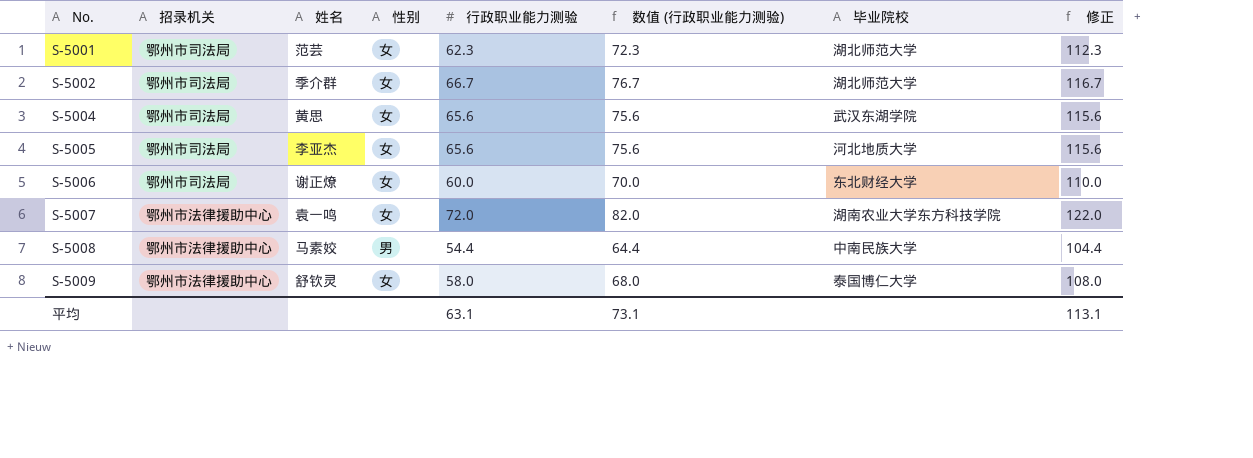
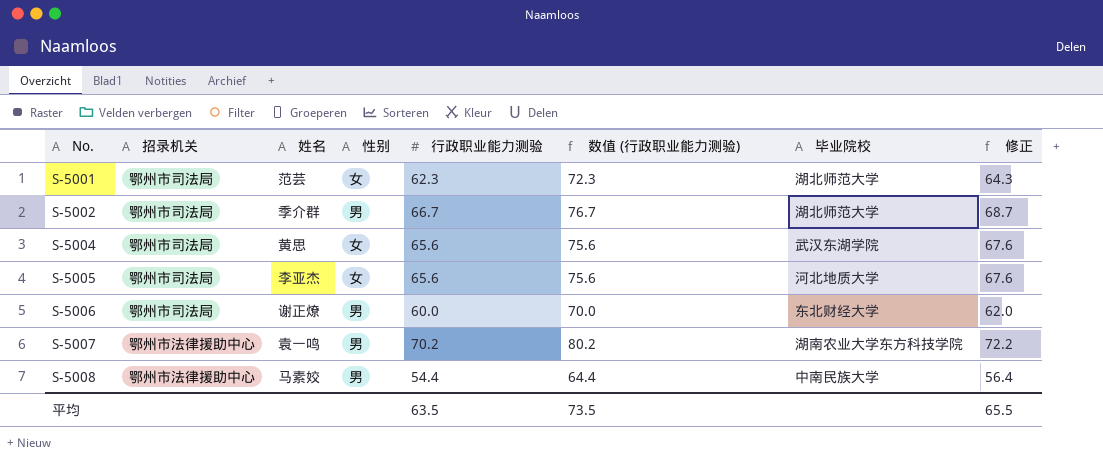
column 修正 | formula: [行政职业能力测验] + 50 -> [行政职业能力测验] + 2
row S-5009: 鄂州市法律援助中心 | 舒钦灵 | 女 | 58.0 | 68.0 | 泰国博仁大学 | 108.0 -> none
S-5002 | 性别: 女 -> 男
S-5006 | 性别: 女 -> 男
S-5007 | 性别: 女 -> 男
S-5007 | 行政职业能力测验: 72.0 -> 70.2
S-5007 | 数值 (行政职业能力测验): 82.0 -> 80.2
平均 | 行政职业能力测验: 63.1 -> 63.5
平均 | 数值 (行政职业能力测验): 73.1 -> 73.5
平均 | 修正: 113.1 -> 65.5

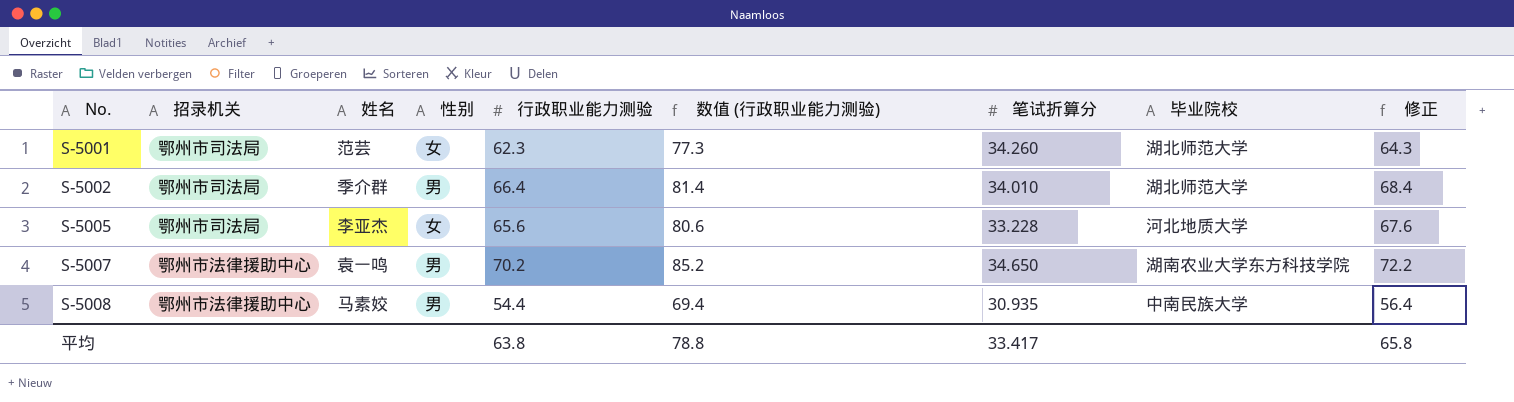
column 数值 (行政职业能力测验) | formula: [行政职业能力测验] + 10 -> [行政职业能力测验] + 15
column 笔试折算分 | position: none -> 7
row S-5004: 鄂州市司法局 | 黄思 | 女 | 65.6 | 75.6 | 武汉东湖学院 | 67.6 -> none
row S-5006: 鄂州市司法局 | 谢正燎 | 男 | 60.0 | 70.0 | 东北财经大学 | 62.0 -> none
S-5002 | 行政职业能力测验: 66.7 -> 66.4
S-5002 | 修正: 68.7 -> 68.4
平均 | 行政职业能力测验: 63.5 -> 63.8
平均 | 数值 (行政职业能力测验): 73.5 -> 78.8
平均 | 修正: 65.5 -> 65.8

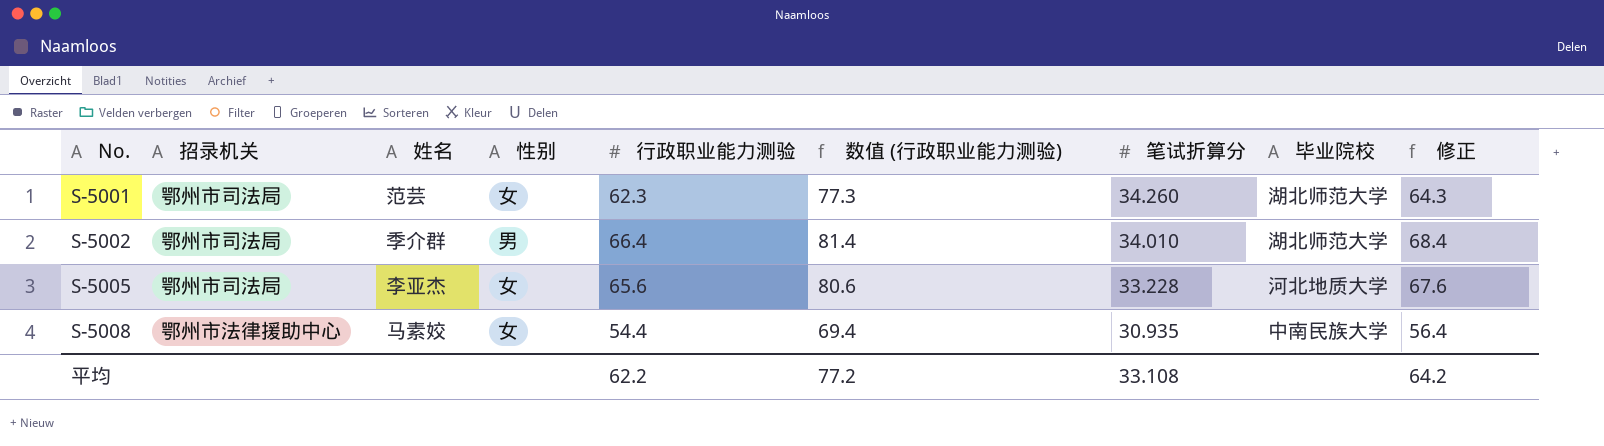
row S-5007: 鄂州市法律援助中心 | 袁一鸣 | 男 | 70.2 | 85.2 | 34.650 | 湖南农业大学东方科技学院 | 72.2 -> none
S-5008 | 性别: 男 -> 女
平均 | 行政职业能力测验: 63.8 -> 62.2
平均 | 数值 (行政职业能力测验): 78.8 -> 77.2
平均 | 笔试折算分: 33.417 -> 33.108
平均 | 修正: 65.8 -> 64.2

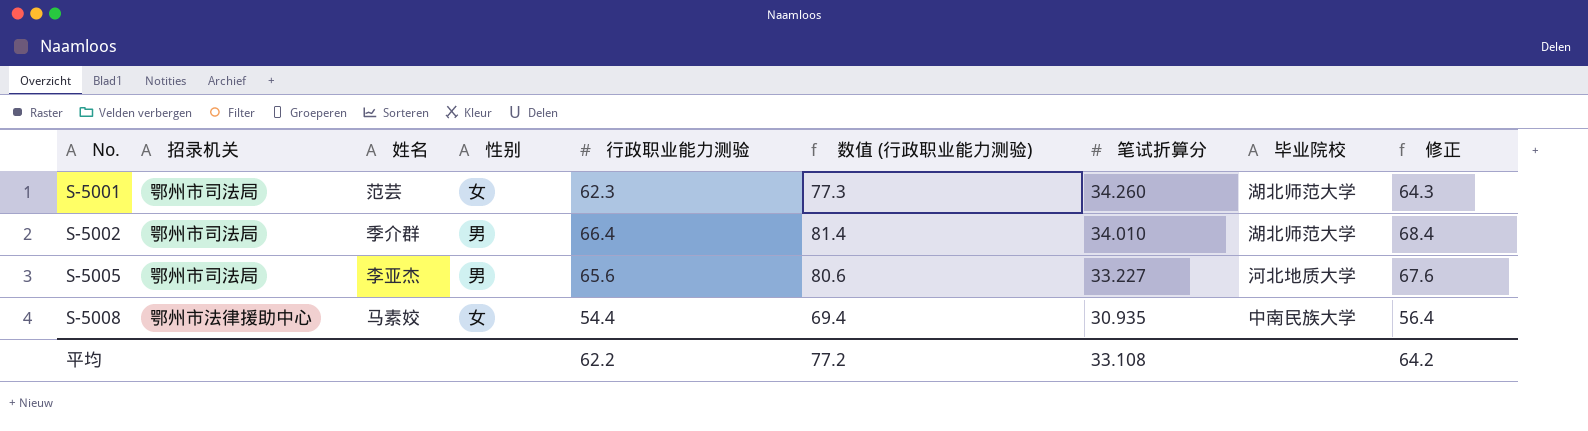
S-5005 | 性别: 女 -> 男
S-5005 | 笔试折算分: 33.228 -> 33.227

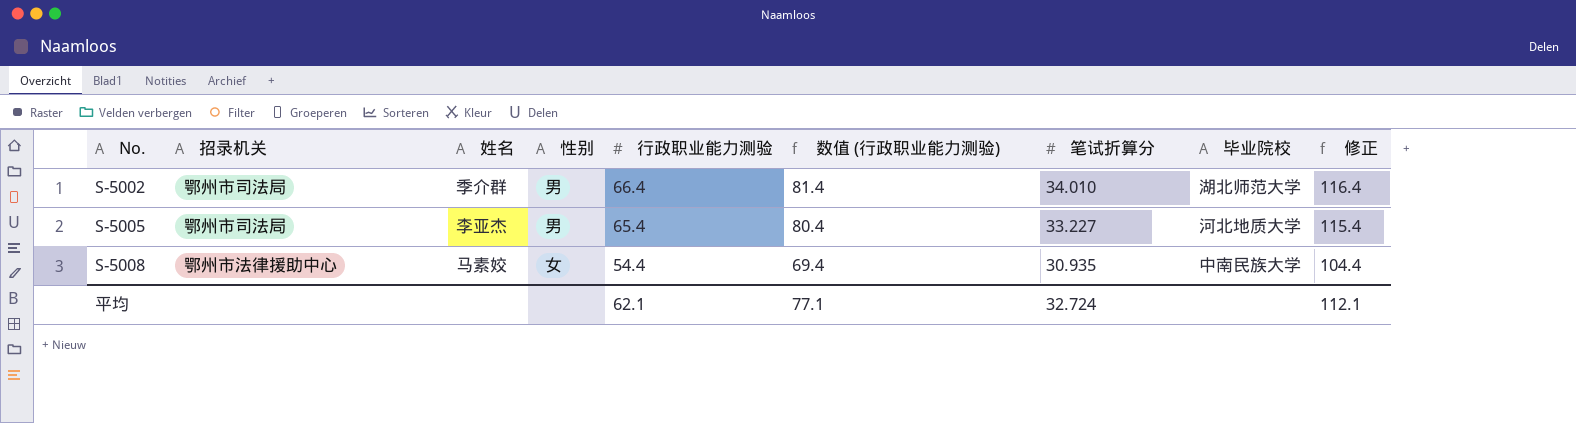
column 修正 | formula: [行政职业能力测验] + 2 -> [行政职业能力测验] + 50
row S-5001: 鄂州市司法局 | 范芸 | 女 | 62.3 | 77.3 | 34.260 | 湖北师范大学 | 64.3 -> none
S-5005 | 行政职业能力测验: 65.6 -> 65.4
S-5005 | 数值 (行政职业能力测验): 80.6 -> 80.4
平均 | 行政职业能力测验: 62.2 -> 62.1
平均 | 数值 (行政职业能力测验): 77.2 -> 77.1
平均 | 笔试折算分: 33.108 -> 32.724
平均 | 修正: 64.2 -> 112.1

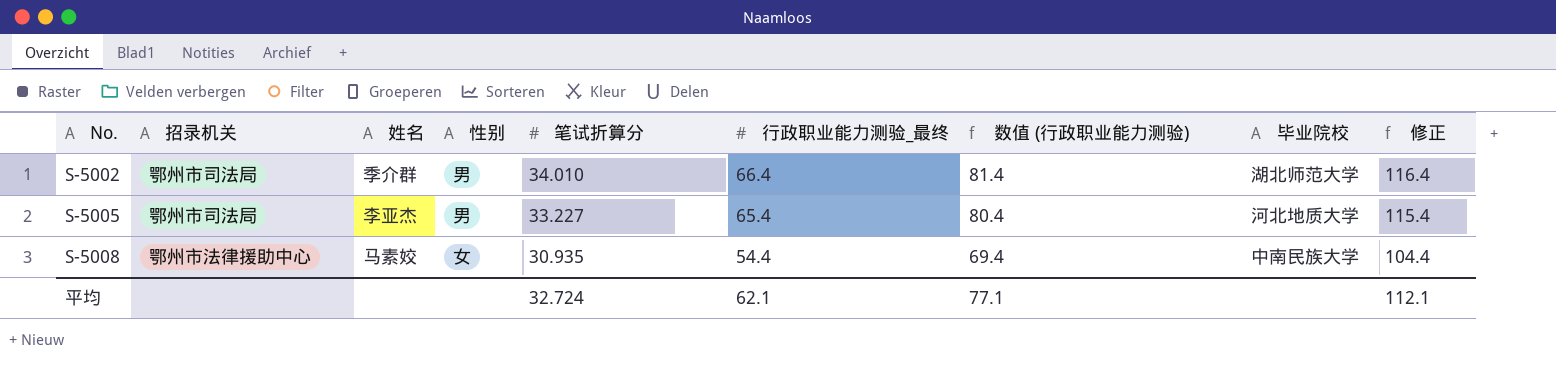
column 笔试折算分 | position: 7 -> 5
column name: 行政职业能力测验 -> 行政职业能力测验_最终

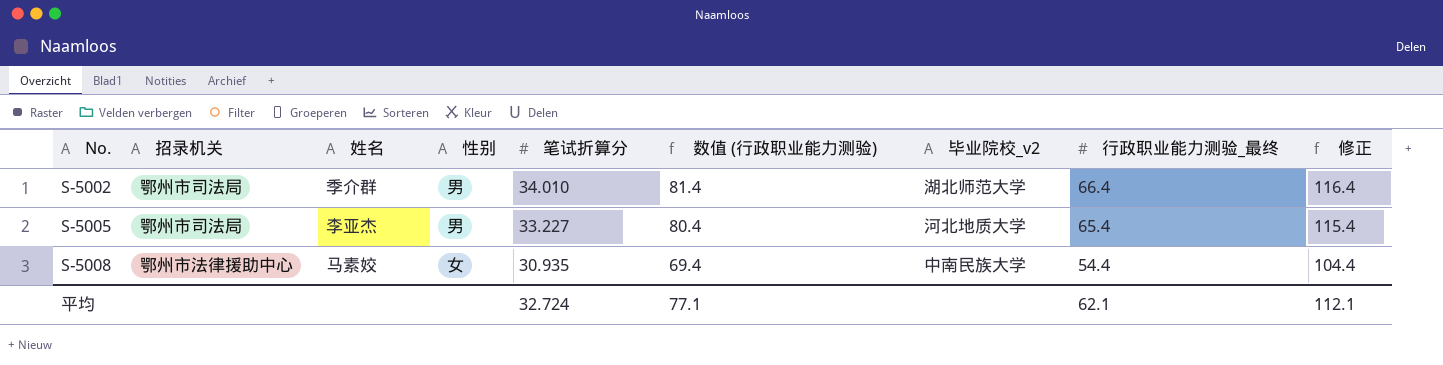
column name: 毕业院校 -> 毕业院校_v2
column 行政职业能力测验_最终 | position: 6 -> 8

